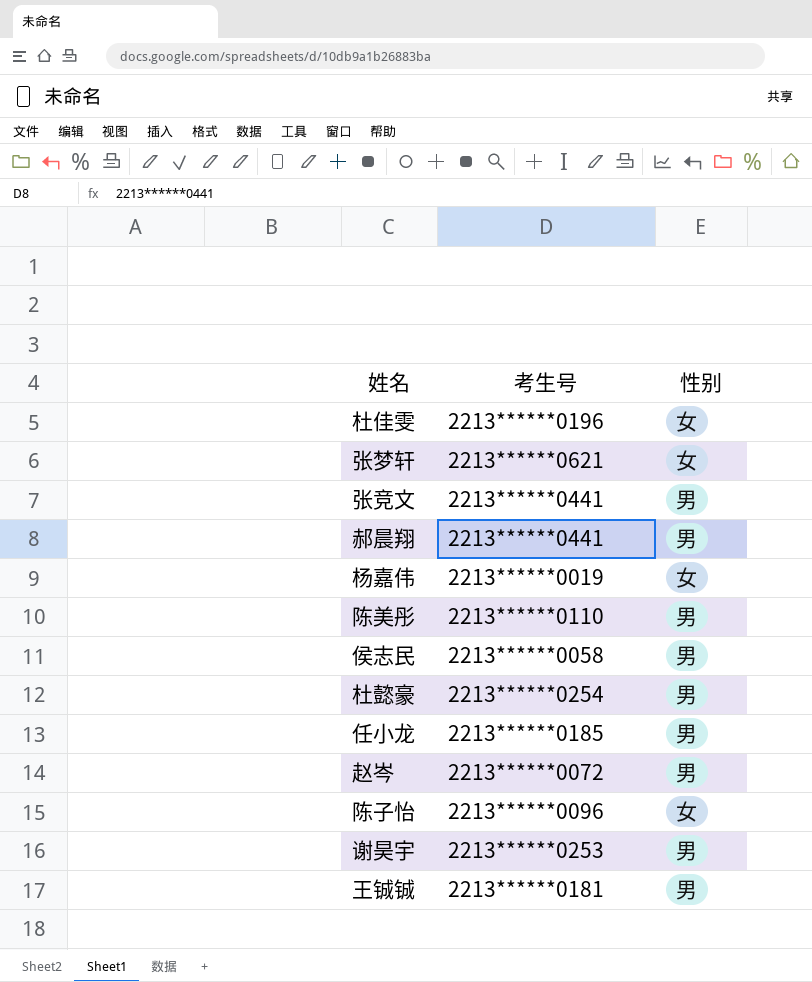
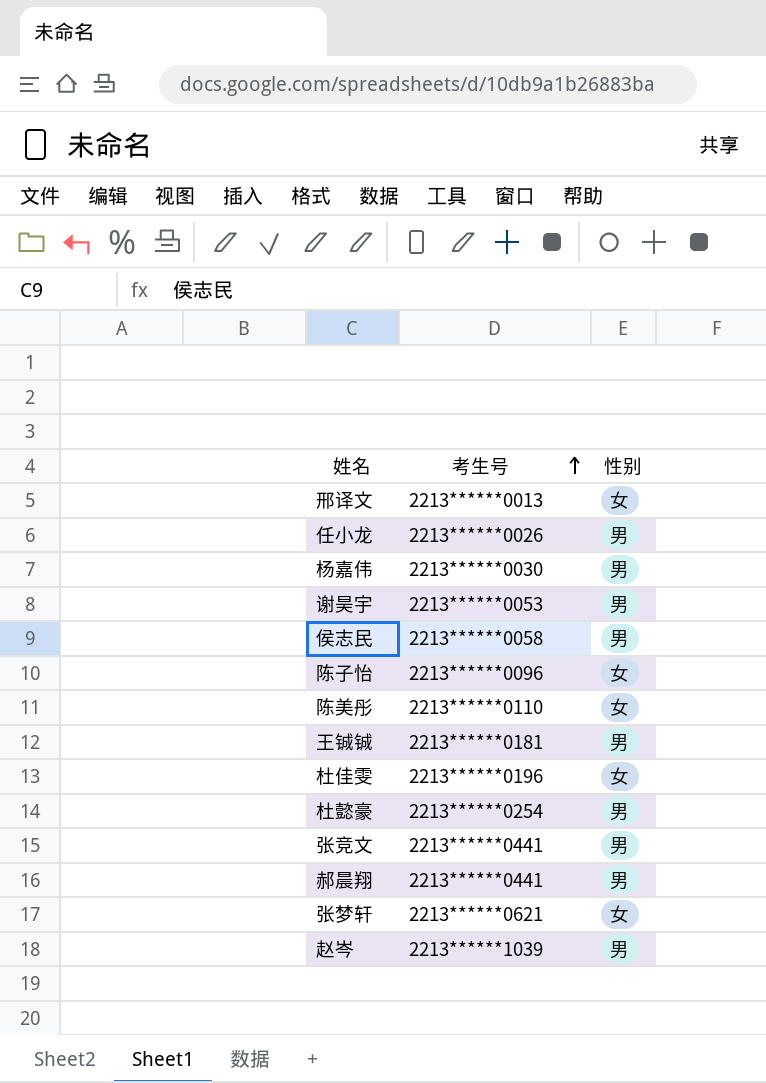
row order: none -> 考生号 ascending
row 邢译文: none -> 2213******0013 | 女
任小龙 | 考生号: 2213******0185 -> 2213******0026
杨嘉伟 | 考生号: 2213******0019 -> 2213******0030
杨嘉伟 | 性别: 女 -> 男
谢昊宇 | 考生号: 2213******0253 -> 2213******0053
陈美彤 | 性别: 男 -> 女
赵岑 | 考生号: 2213******0072 -> 2213******1039

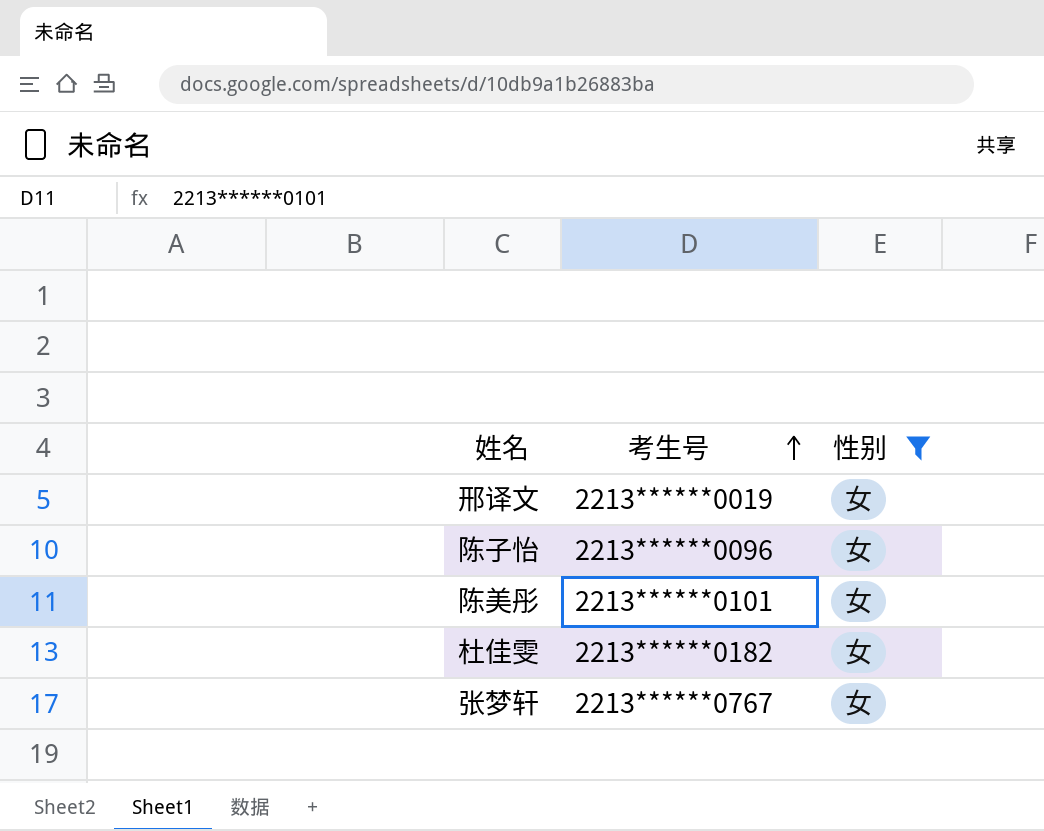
filter: none -> 性别 = 女
邢译文 | 考生号: 2213******0013 -> 2213******0019
陈美彤 | 考生号: 2213******0110 -> 2213******0101
杜佳雯 | 考生号: 2213******0196 -> 2213******0182
张梦轩 | 考生号: 2213******0621 -> 2213******0767

